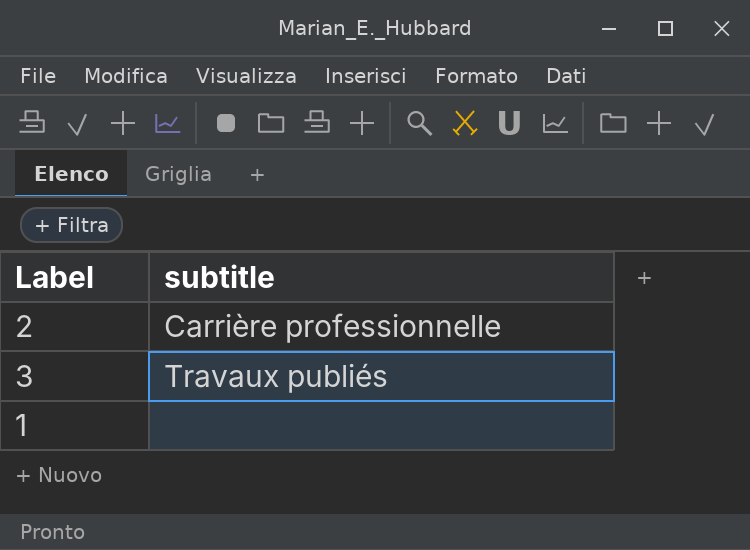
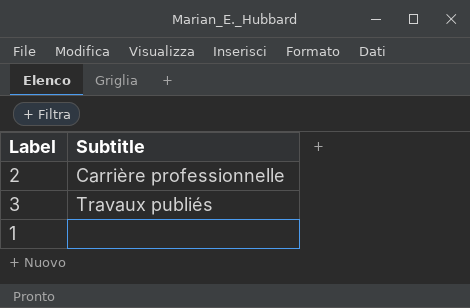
column name: subtitle -> Subtitle

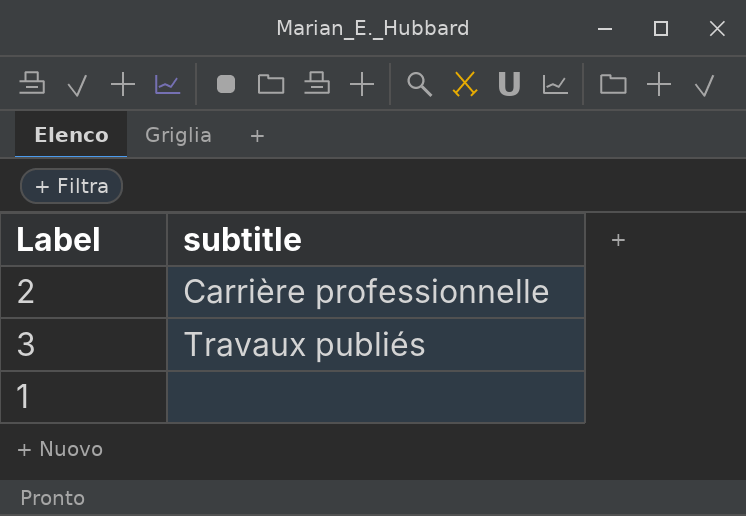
column name: Subtitle -> subtitle

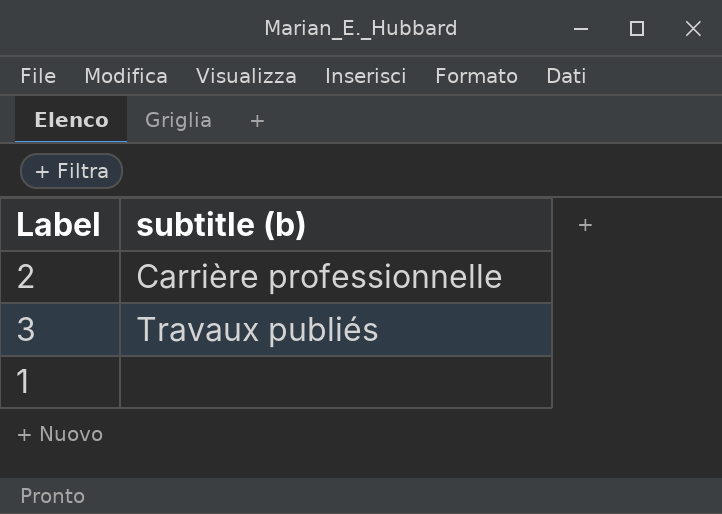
column name: subtitle -> subtitle (b)

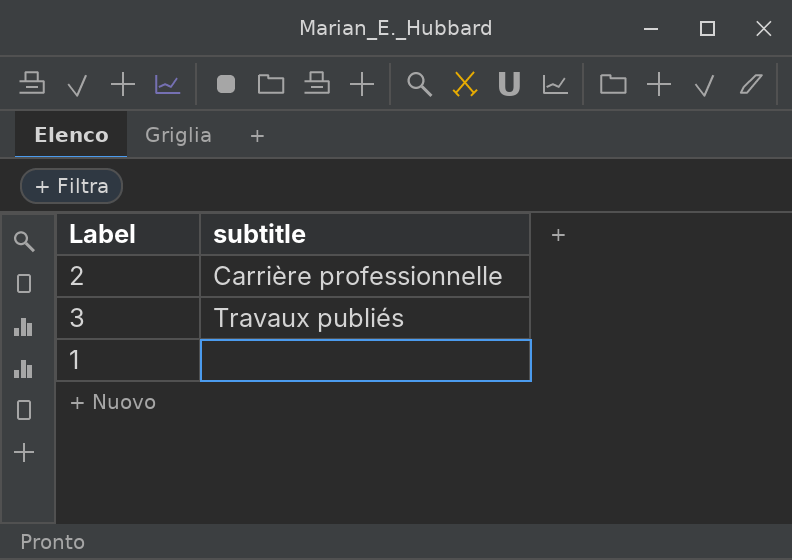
column name: subtitle (b) -> subtitle

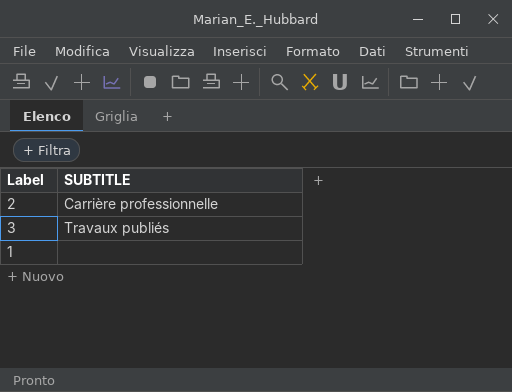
column name: subtitle -> SUBTITLE

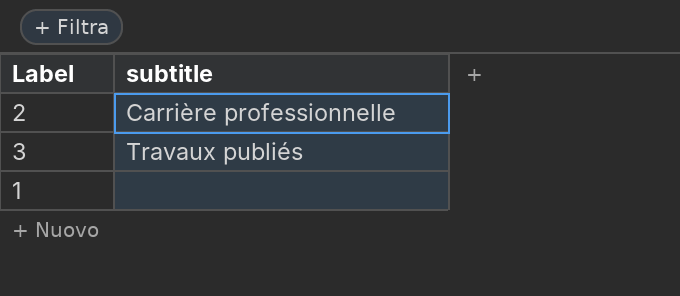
column name: SUBTITLE -> subtitle

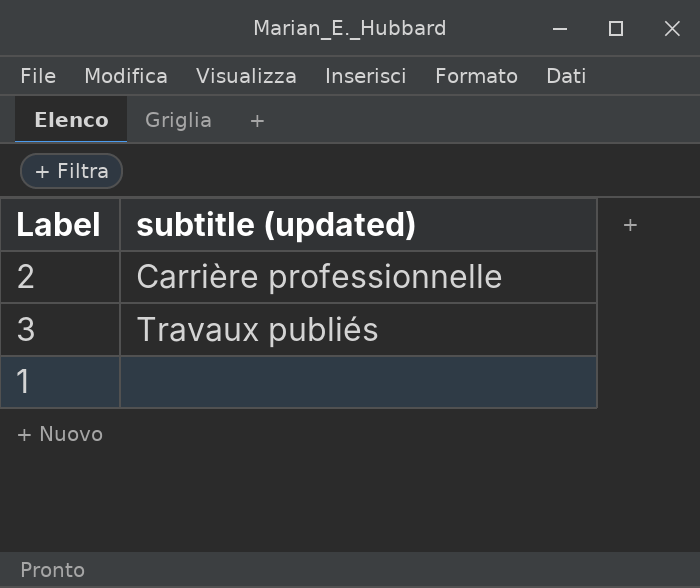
column name: subtitle -> subtitle (updated)

